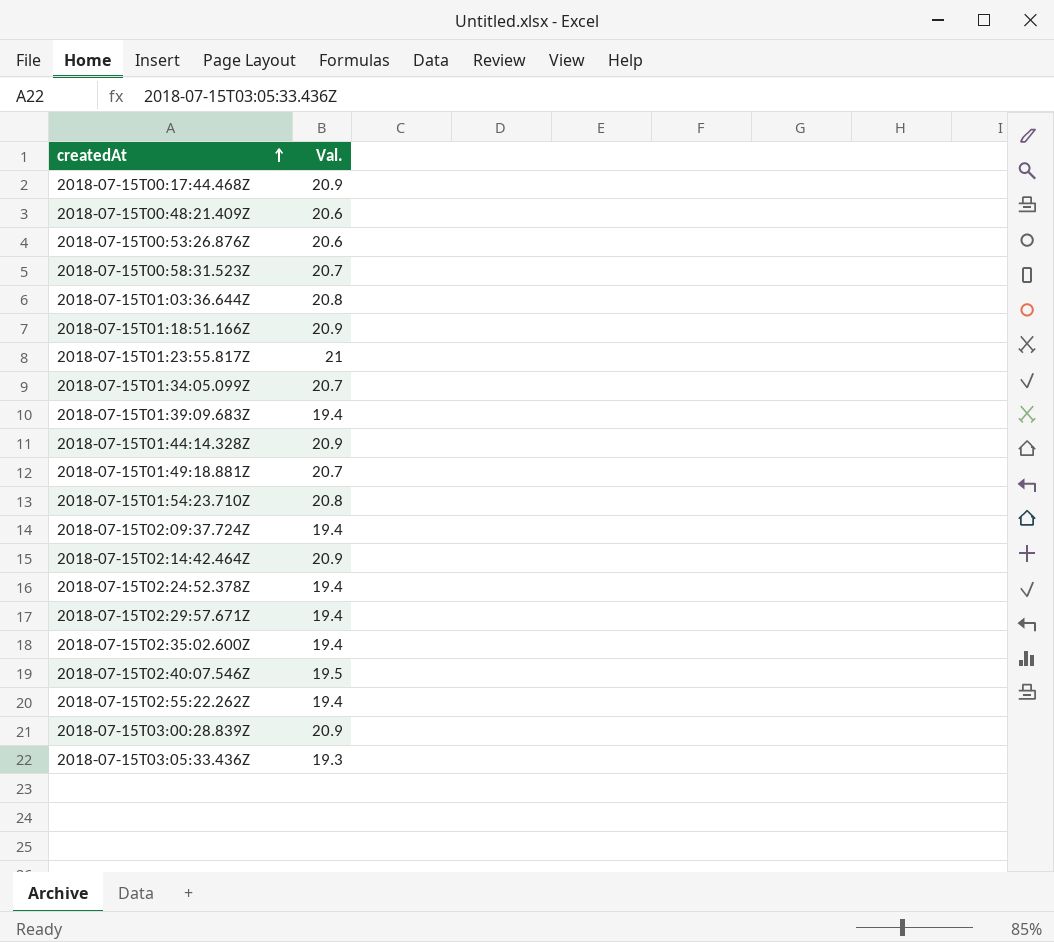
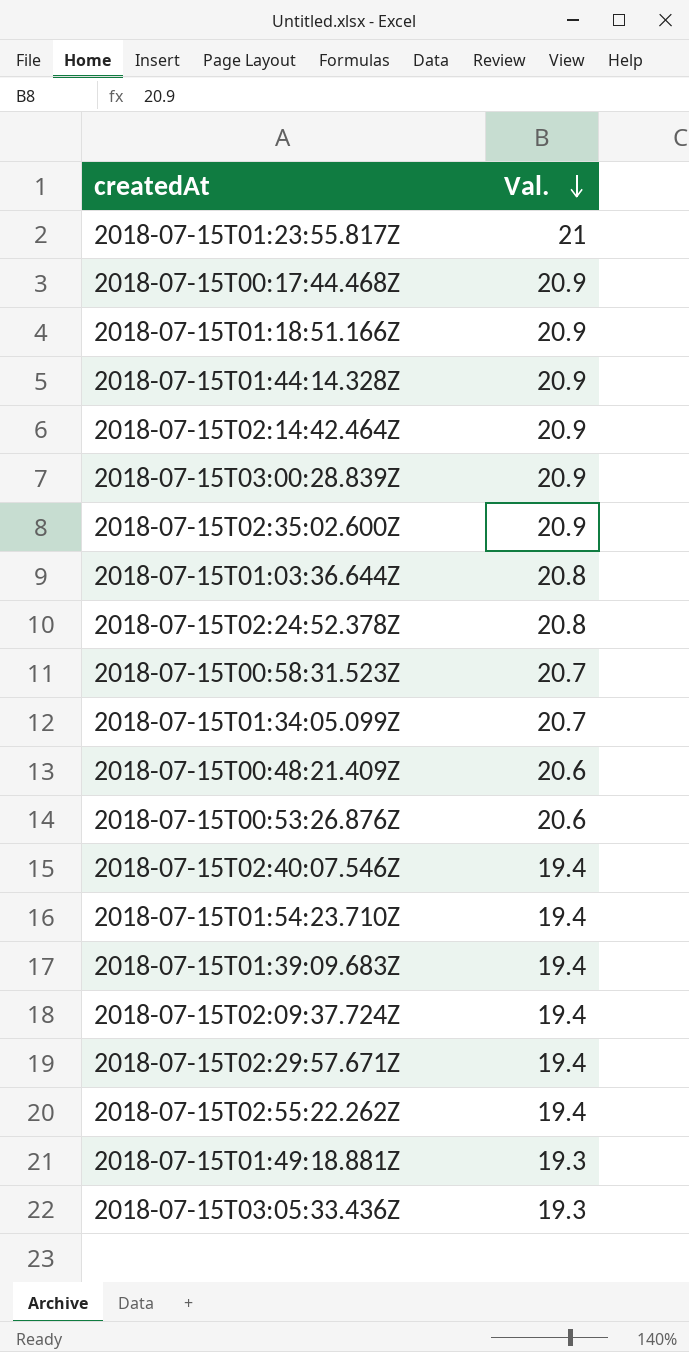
row order: createdAt ascending -> Val. descending
2018-07-15T02:35:02.600Z | Val.: 19.4 -> 20.9
2018-07-15T02:24:52.378Z | Val.: 19.4 -> 20.8
2018-07-15T02:40:07.546Z | Val.: 19.5 -> 19.4
2018-07-15T01:54:23.710Z | Val.: 20.8 -> 19.4
2018-07-15T01:49:18.881Z | Val.: 20.7 -> 19.3

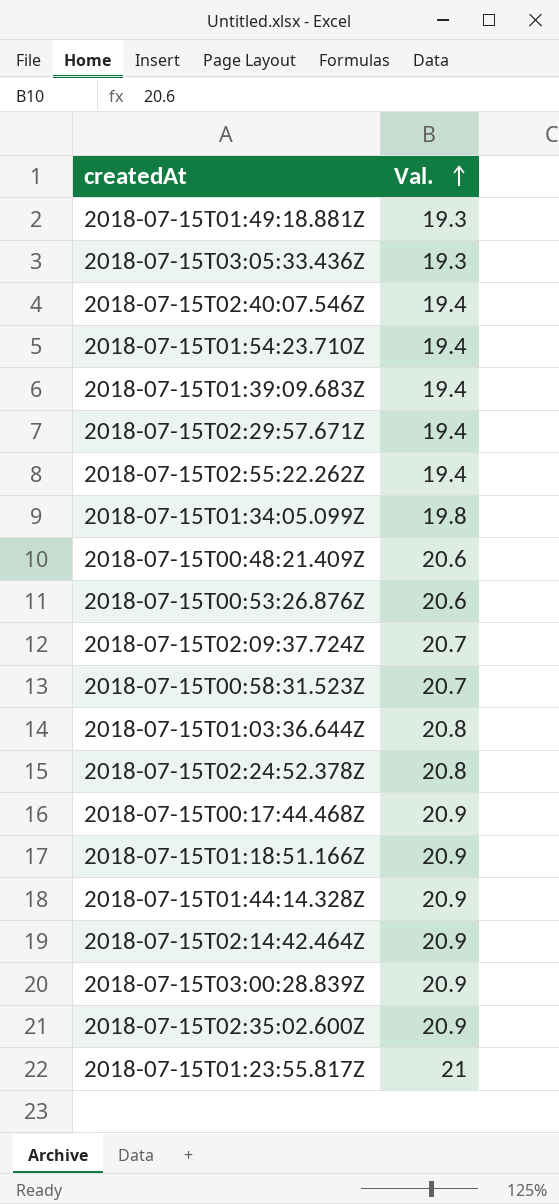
row order: Val. descending -> Val. ascending
2018-07-15T01:34:05.099Z | Val.: 20.7 -> 19.8
2018-07-15T02:09:37.724Z | Val.: 19.4 -> 20.7

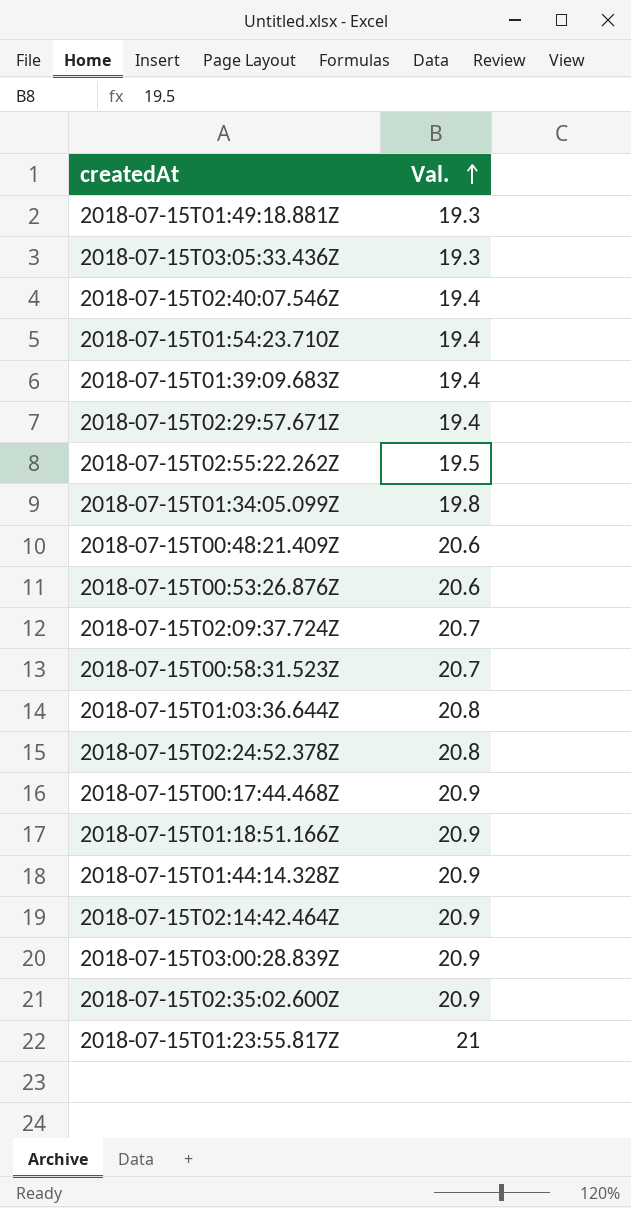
2018-07-15T02:55:22.262Z | Val.: 19.4 -> 19.5

